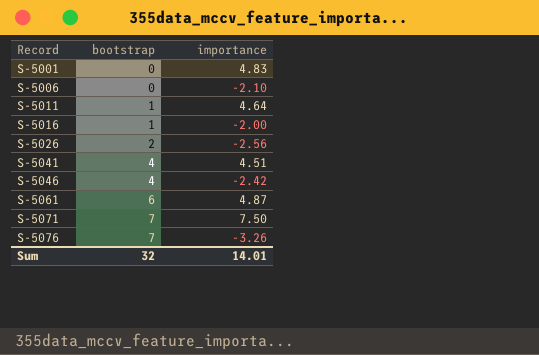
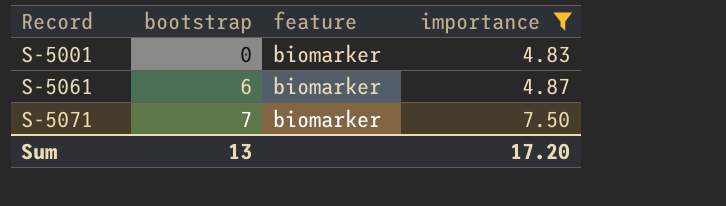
filter: none -> importance >= 4.83
column feature | position: none -> 3
Sum | bootstrap: 32 -> 13
Sum | importance: 14.01 -> 17.20

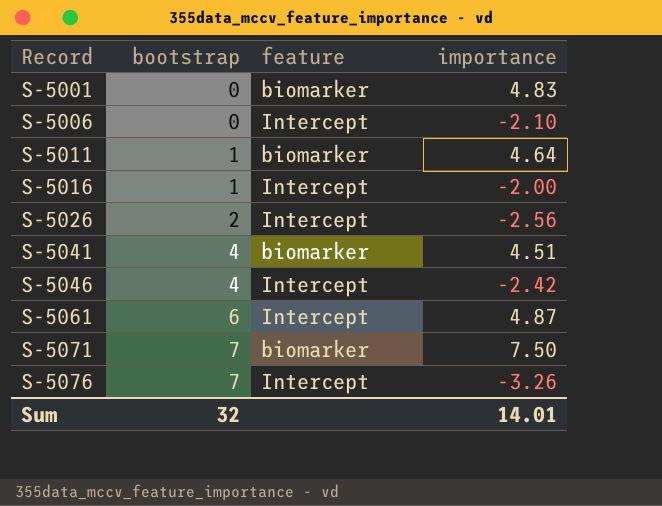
filter: importance >= 4.83 -> none
S-5061 | feature: biomarker -> Intercept
Sum | bootstrap: 13 -> 32
Sum | importance: 17.20 -> 14.01

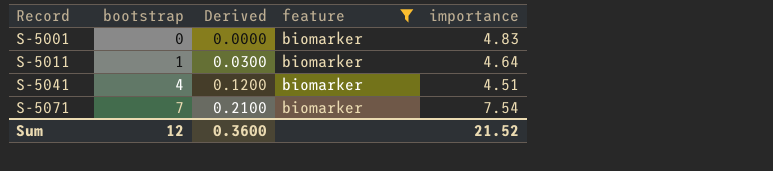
filter: none -> feature = biomarker
column Derived | formula: none -> [bootstrap] * 0.03
S-5071 | importance: 7.50 -> 7.54
Sum | bootstrap: 32 -> 12
Sum | importance: 14.01 -> 21.52

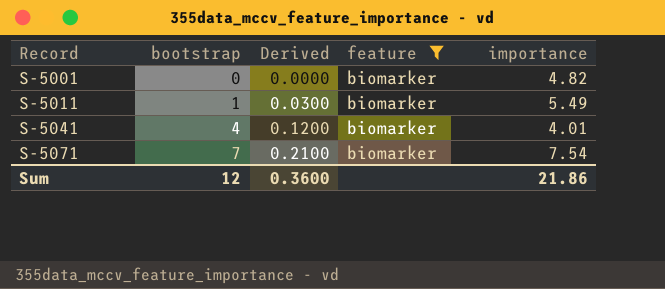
S-5001 | importance: 4.83 -> 4.82
S-5011 | importance: 4.64 -> 5.49
S-5041 | importance: 4.51 -> 4.01
Sum | importance: 21.52 -> 21.86

